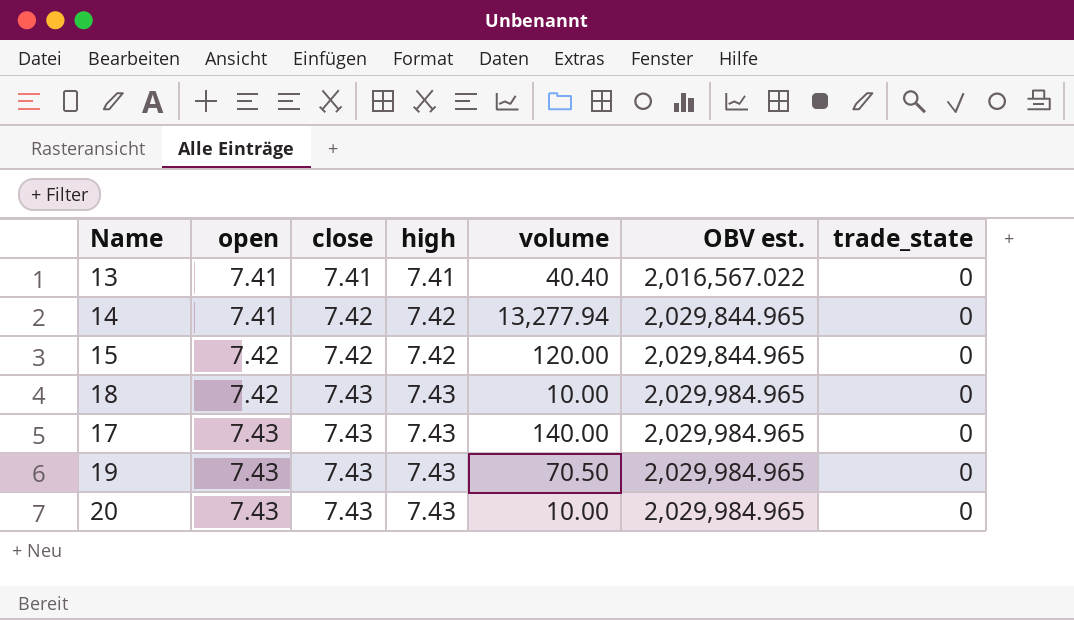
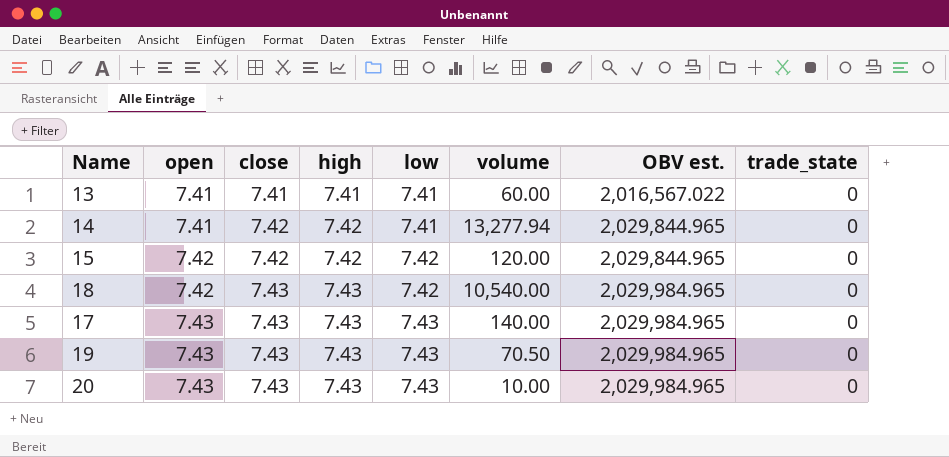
column low | position: none -> 5
13 | volume: 40.40 -> 60.00
18 | volume: 10.00 -> 10,540.00

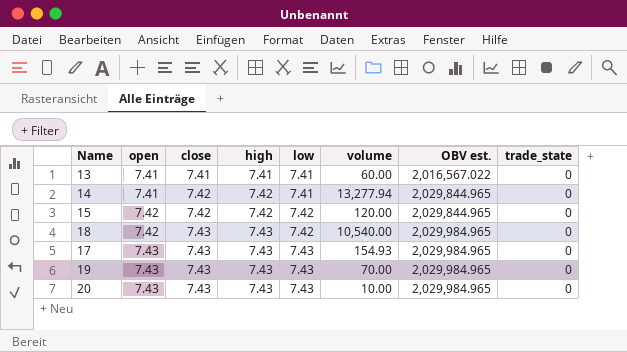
17 | volume: 140.00 -> 154.93
19 | volume: 70.50 -> 70.00

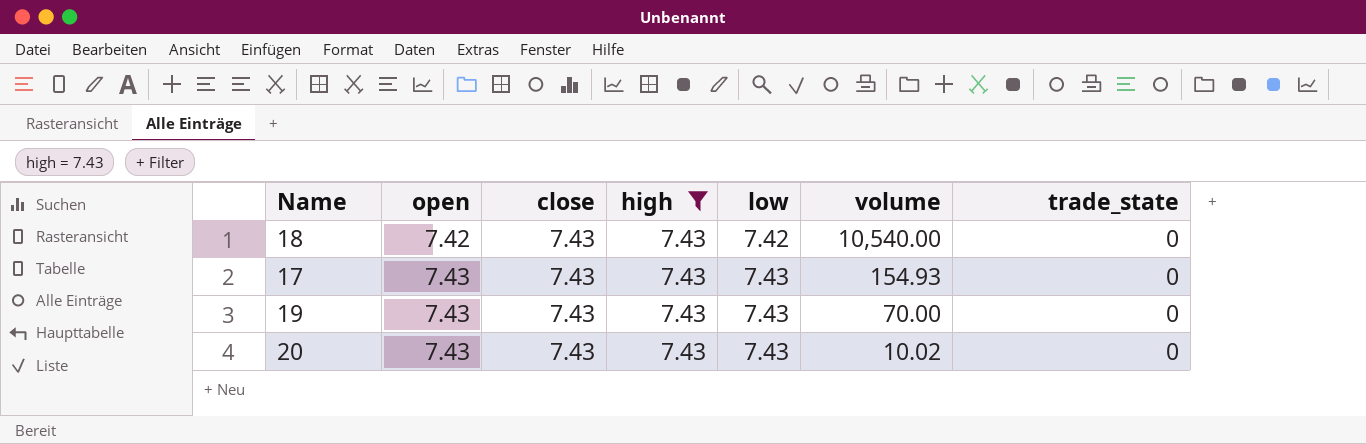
filter: none -> high = 7.43
column OBV est. | position: 7 -> none
20 | volume: 10.00 -> 10.02

